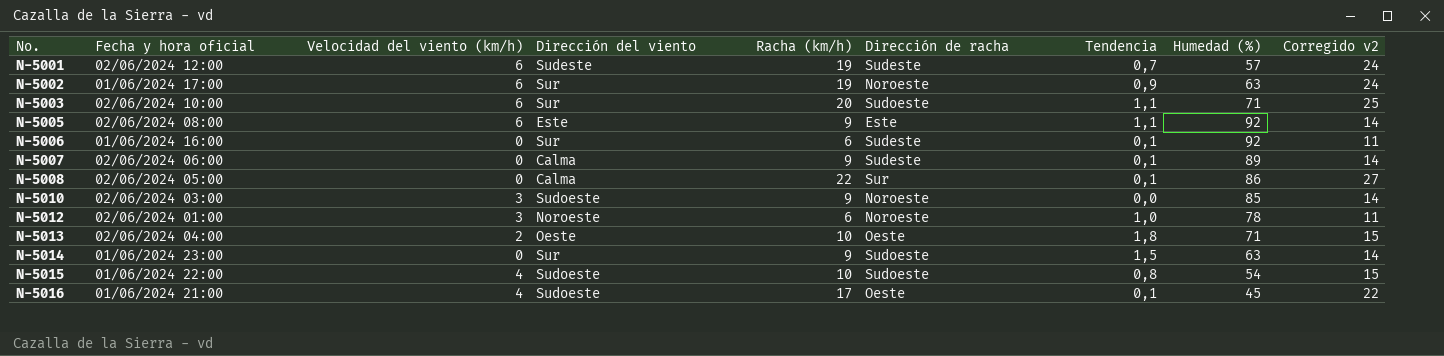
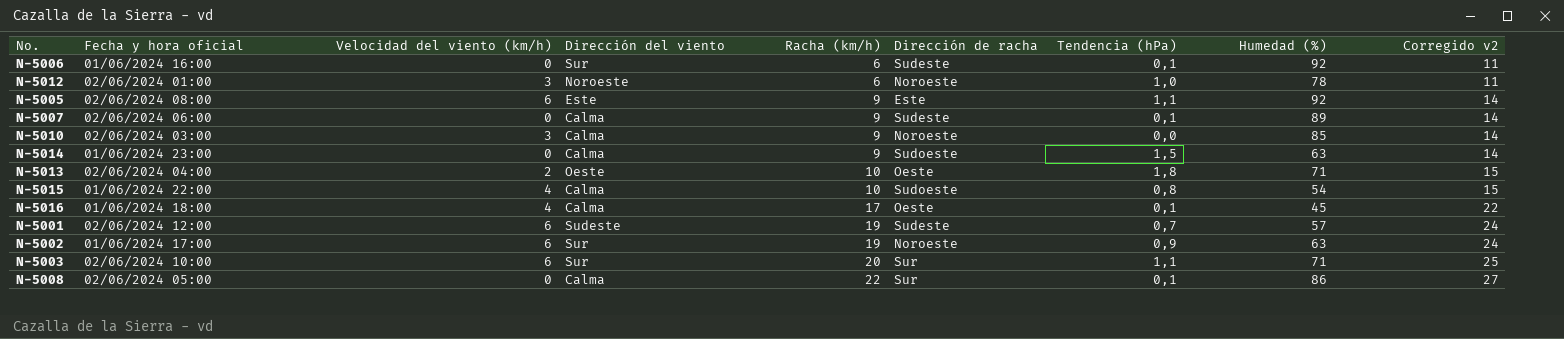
row order: No. ascending -> Racha (km/h) ascending
column name: Tendencia -> Tendencia (hPa)
N-5010 | Dirección del viento: Sudoeste -> Calma
N-5014 | Dirección del viento: Sur -> Calma
N-5015 | Dirección del viento: Sudoeste -> Calma
N-5016 | Fecha y hora oficial: 01/06/2024 21:00 -> 01/06/2024 18:00
N-5016 | Dirección del viento: Sudoeste -> Calma
N-5003 | Dirección de racha: Sudoeste -> Sur

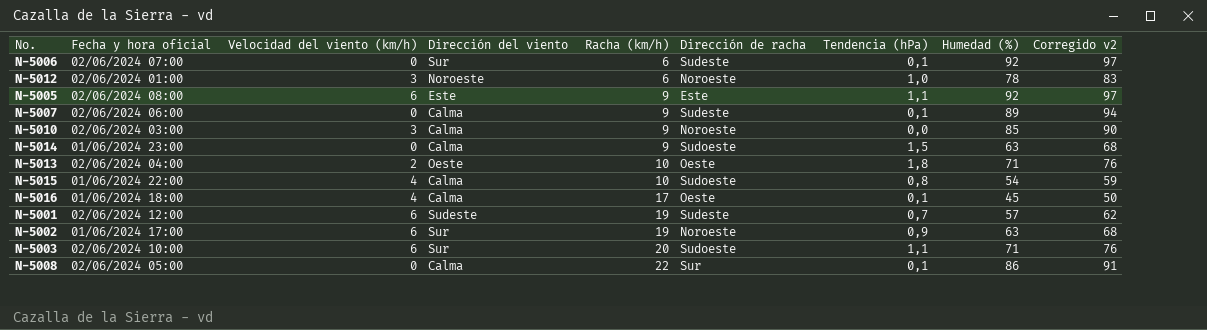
column Corregido v2 | formula: [Racha (km/h)] + 5 -> [Humedad (%)] + 5
N-5006 | Fecha y hora oficial: 01/06/2024 16:00 -> 02/06/2024 07:00
N-5003 | Dirección de racha: Sur -> Sudoeste

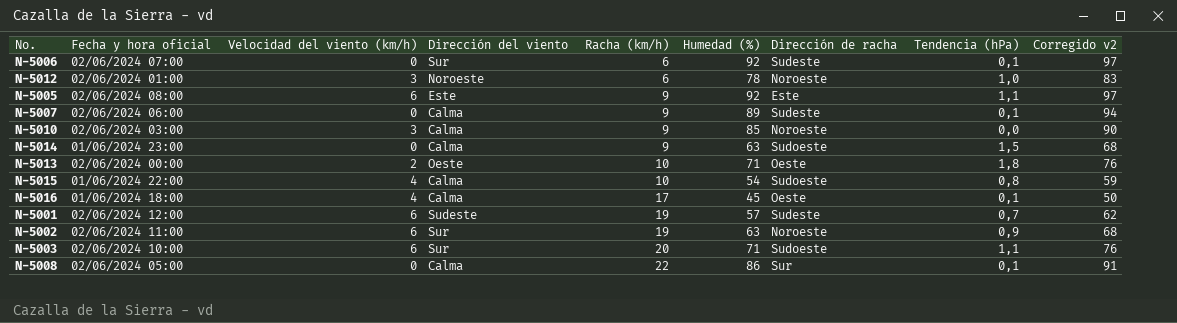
column Humedad (%) | position: 8 -> 6
N-5013 | Fecha y hora oficial: 02/06/2024 04:00 -> 02/06/2024 00:00
N-5002 | Fecha y hora oficial: 01/06/2024 17:00 -> 02/06/2024 11:00

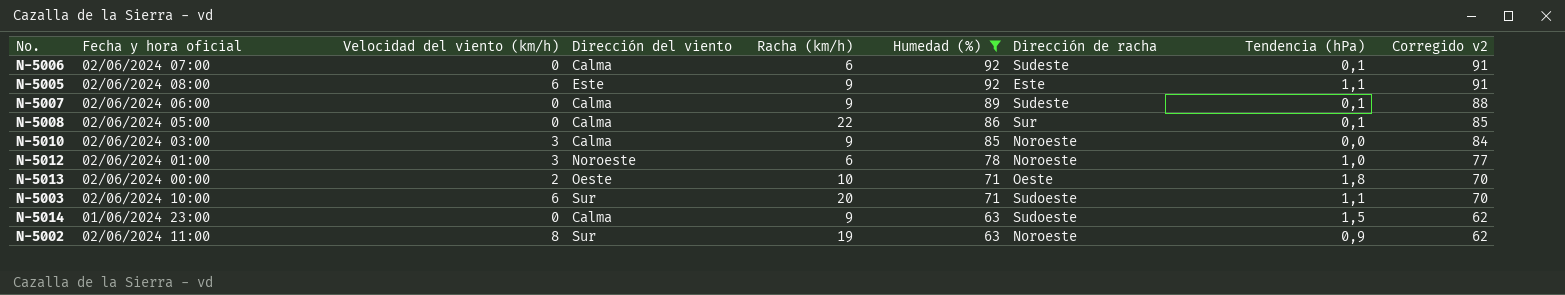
filter: none -> Humedad (%) >= 63
row order: Racha (km/h) ascending -> Humedad (%) descending
column Corregido v2 | formula: [Humedad (%)] + 5 -> [Humedad (%)] - 1
N-5006 | Dirección del viento: Sur -> Calma
N-5002 | Velocidad del viento (km/h): 6 -> 8

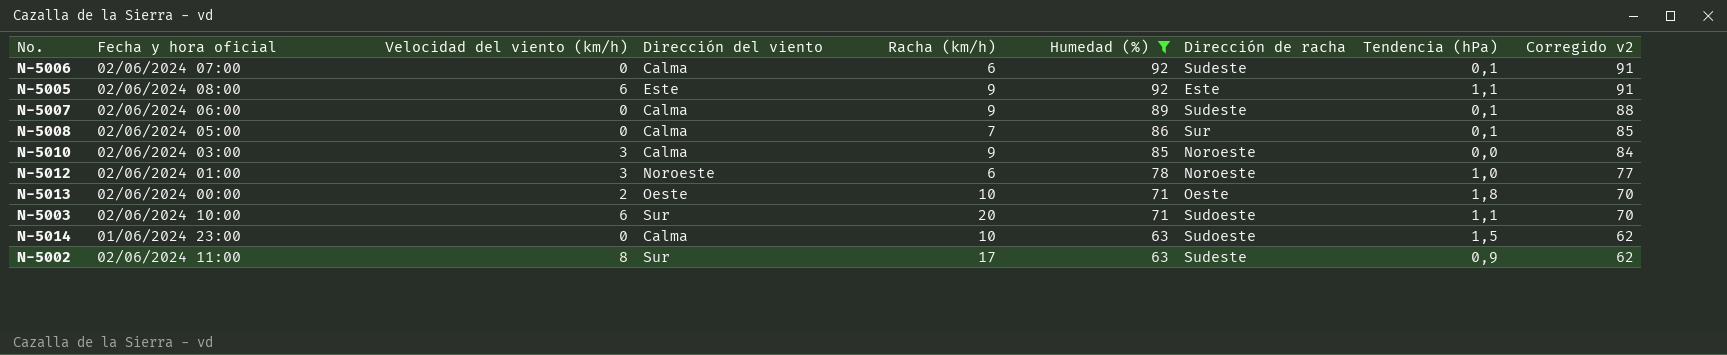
N-5008 | Racha (km/h): 22 -> 7
N-5014 | Racha (km/h): 9 -> 10
N-5002 | Racha (km/h): 19 -> 17
N-5002 | Dirección de racha: Noroeste -> Sudeste

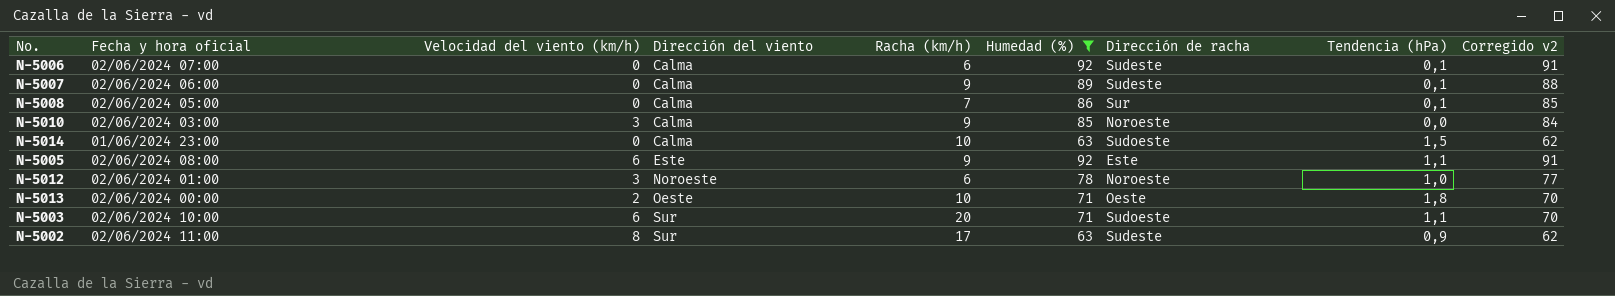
row order: Humedad (%) descending -> Dirección del viento ascending

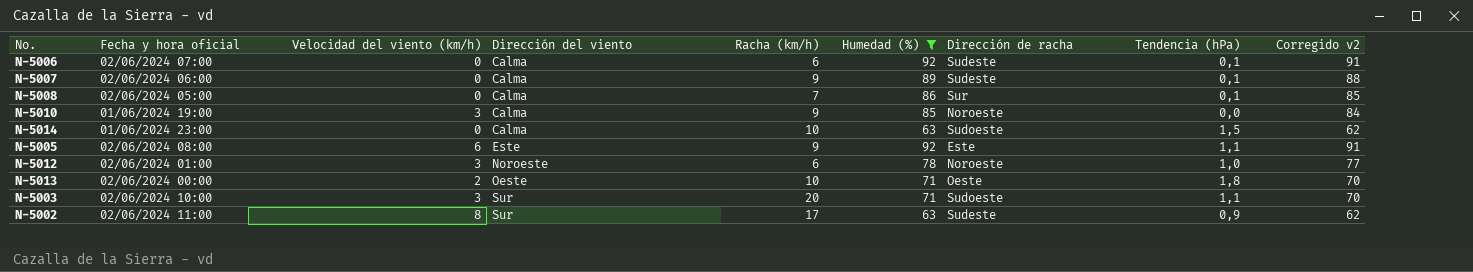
N-5010 | Fecha y hora oficial: 02/06/2024 03:00 -> 01/06/2024 19:00
N-5003 | Velocidad del viento (km/h): 6 -> 3

